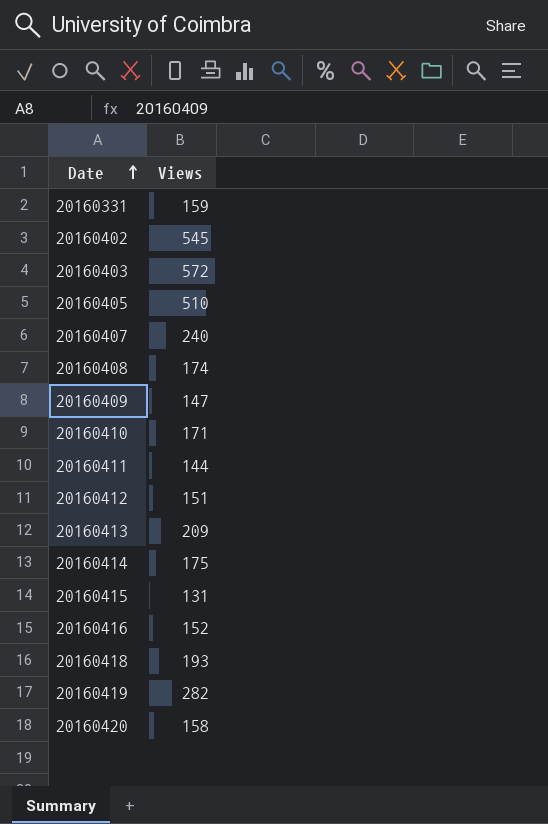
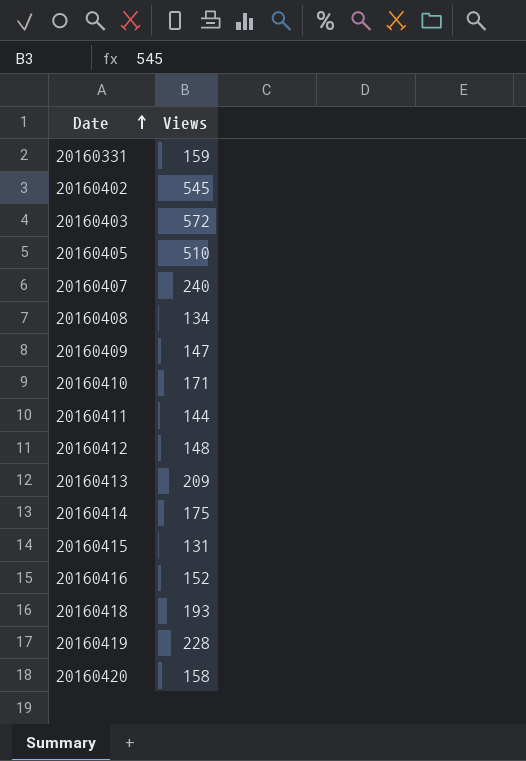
20160408 | Views: 174 -> 134
20160412 | Views: 151 -> 148
20160419 | Views: 282 -> 228

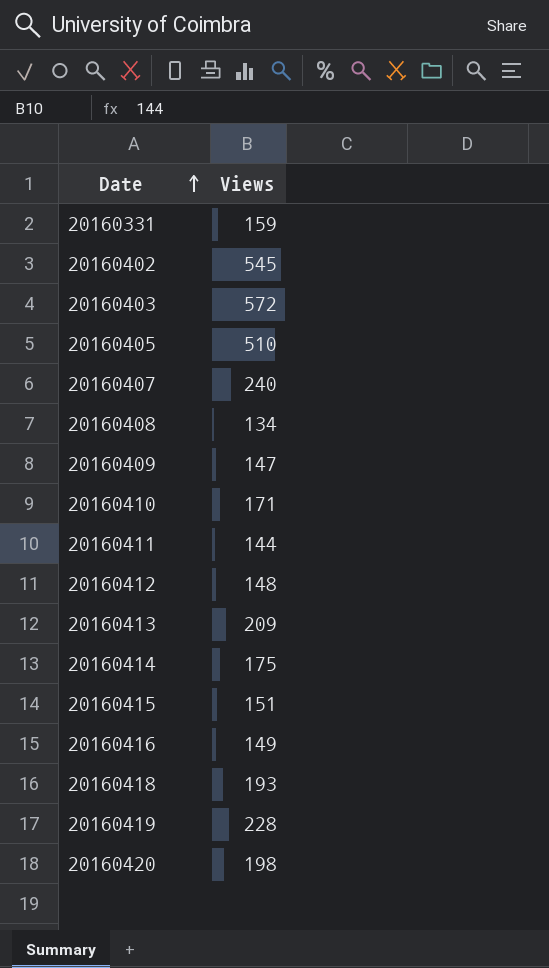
20160415 | Views: 131 -> 151
20160416 | Views: 152 -> 149
20160420 | Views: 158 -> 198

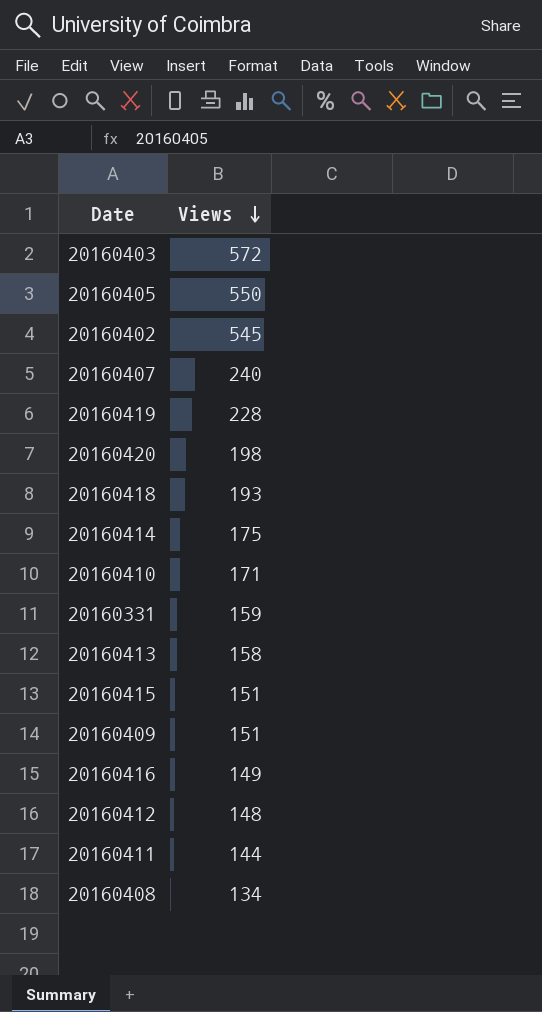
row order: Date ascending -> Views descending
20160405 | Views: 510 -> 550
20160413 | Views: 209 -> 158
20160409 | Views: 147 -> 151

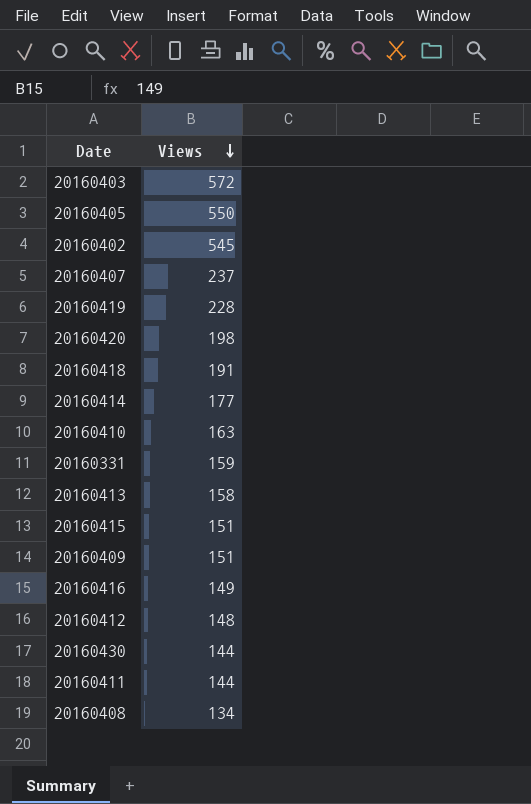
20160407 | Views: 240 -> 237
20160418 | Views: 193 -> 191
20160414 | Views: 175 -> 177
20160410 | Views: 171 -> 163
row 20160430: none -> 144

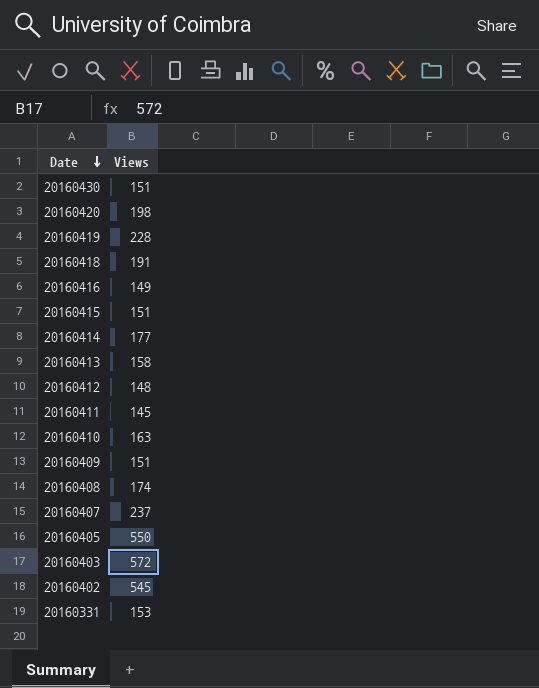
row order: Views descending -> Date descending
20160430 | Views: 144 -> 151
20160411 | Views: 144 -> 145
20160408 | Views: 134 -> 174
20160331 | Views: 159 -> 153

